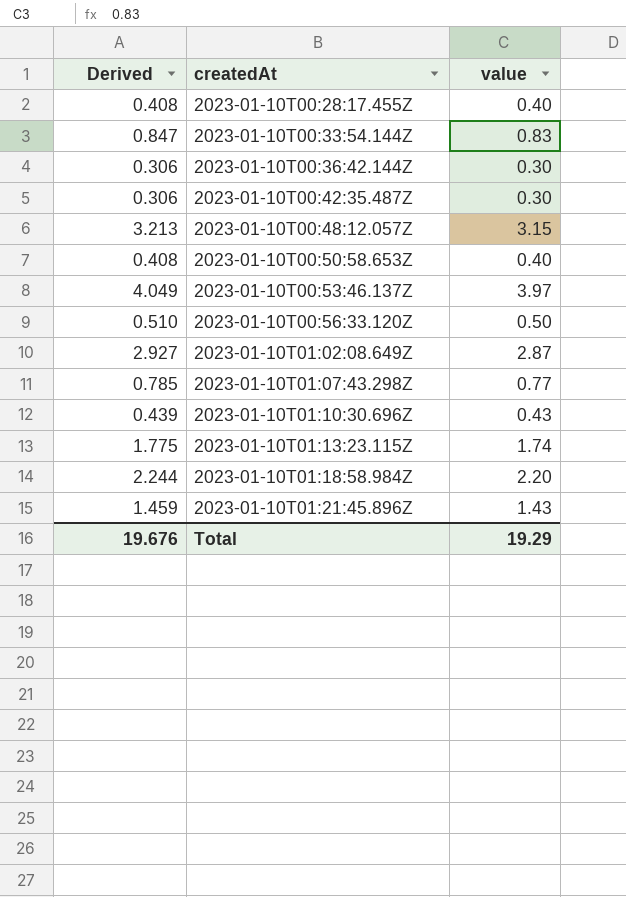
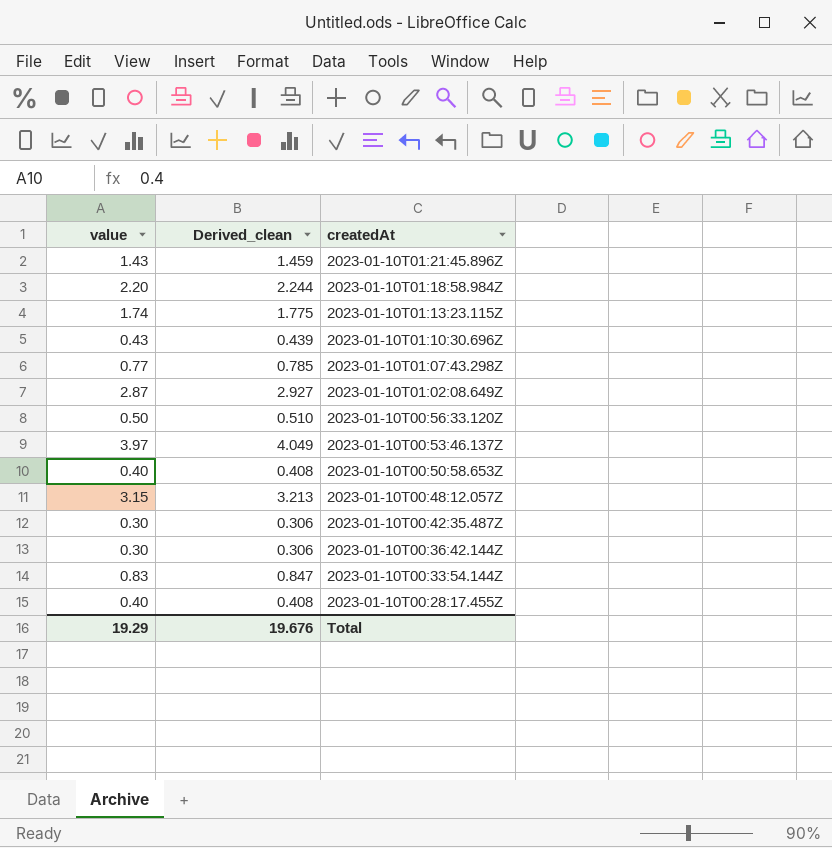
row order: createdAt ascending -> createdAt descending
column value | position: 3 -> 1
column name: Derived -> Derived_clean

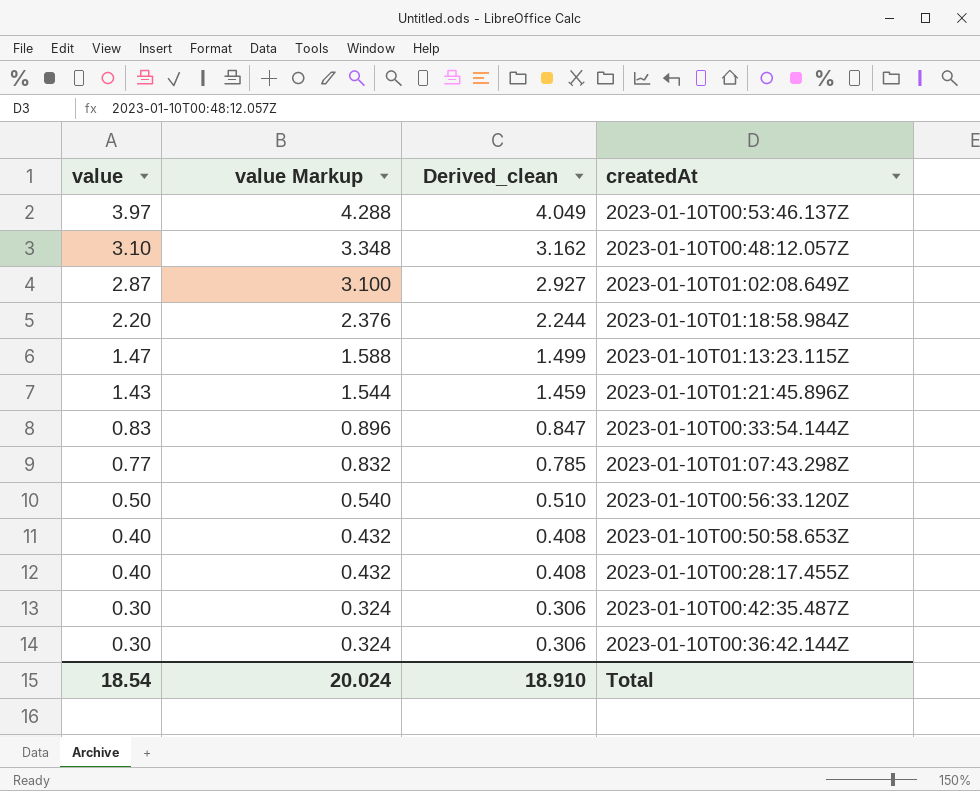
row order: createdAt descending -> value descending
column value Markup | formula: none -> [value] * 1.08
row 2023-01-10T01:10:30.696Z: 0.43 | 0.439 -> none
2023-01-10T00:48:12.057Z | value: 3.15 -> 3.10
2023-01-10T00:48:12.057Z | Derived_clean: 3.213 -> 3.162
2023-01-10T01:13:23.115Z | value: 1.74 -> 1.47
2023-01-10T01:13:23.115Z | Derived_clean: 1.775 -> 1.499
Total | value: 19.29 -> 18.54
Total | Derived_clean: 19.676 -> 18.910

